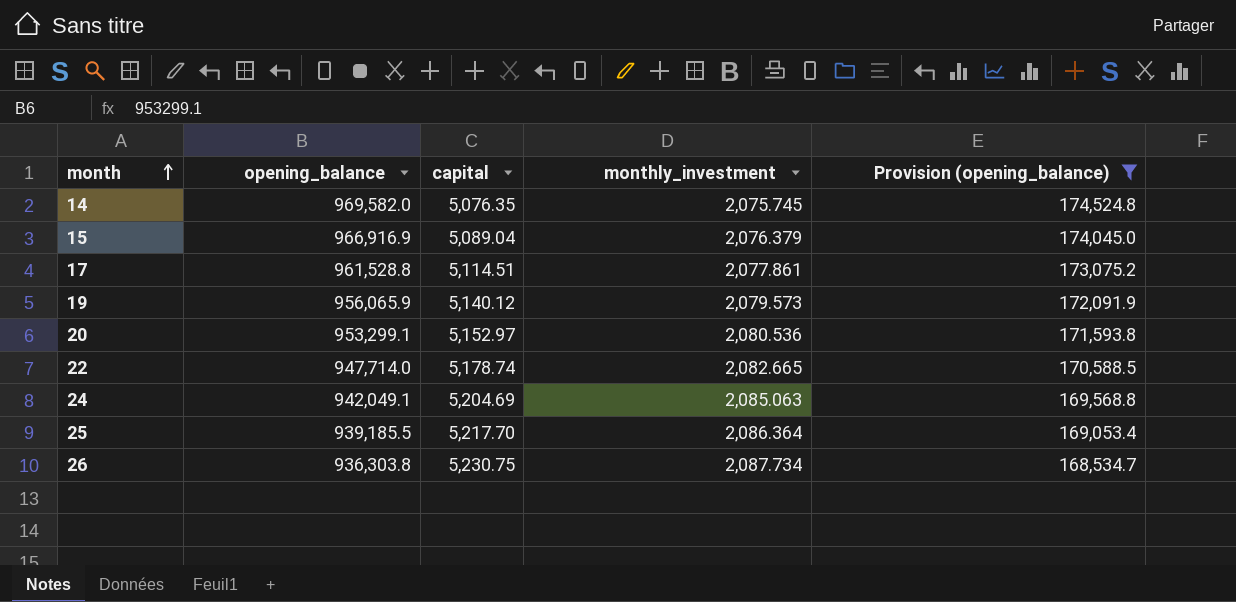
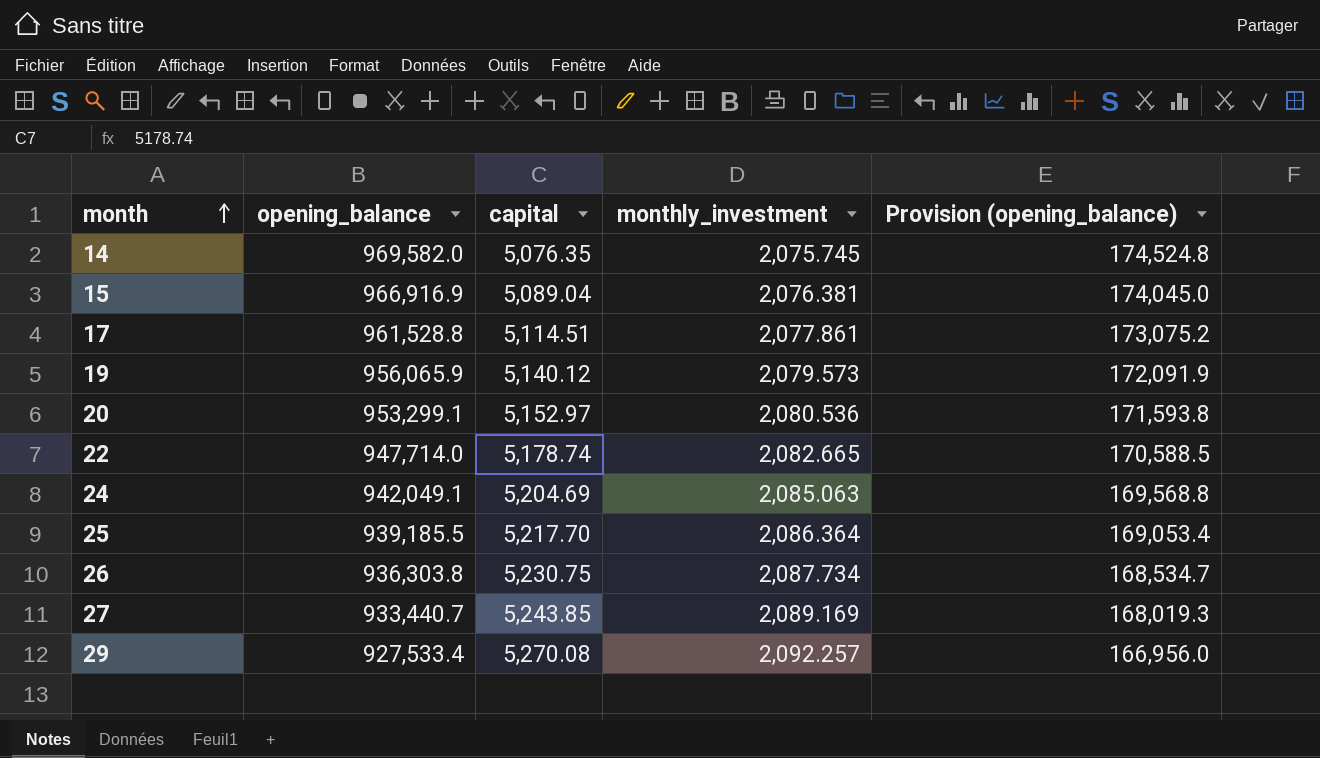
filter: Provision (opening_balance) >= 168,534.7 -> none
15 | monthly_investment: 2,076.379 -> 2,076.381

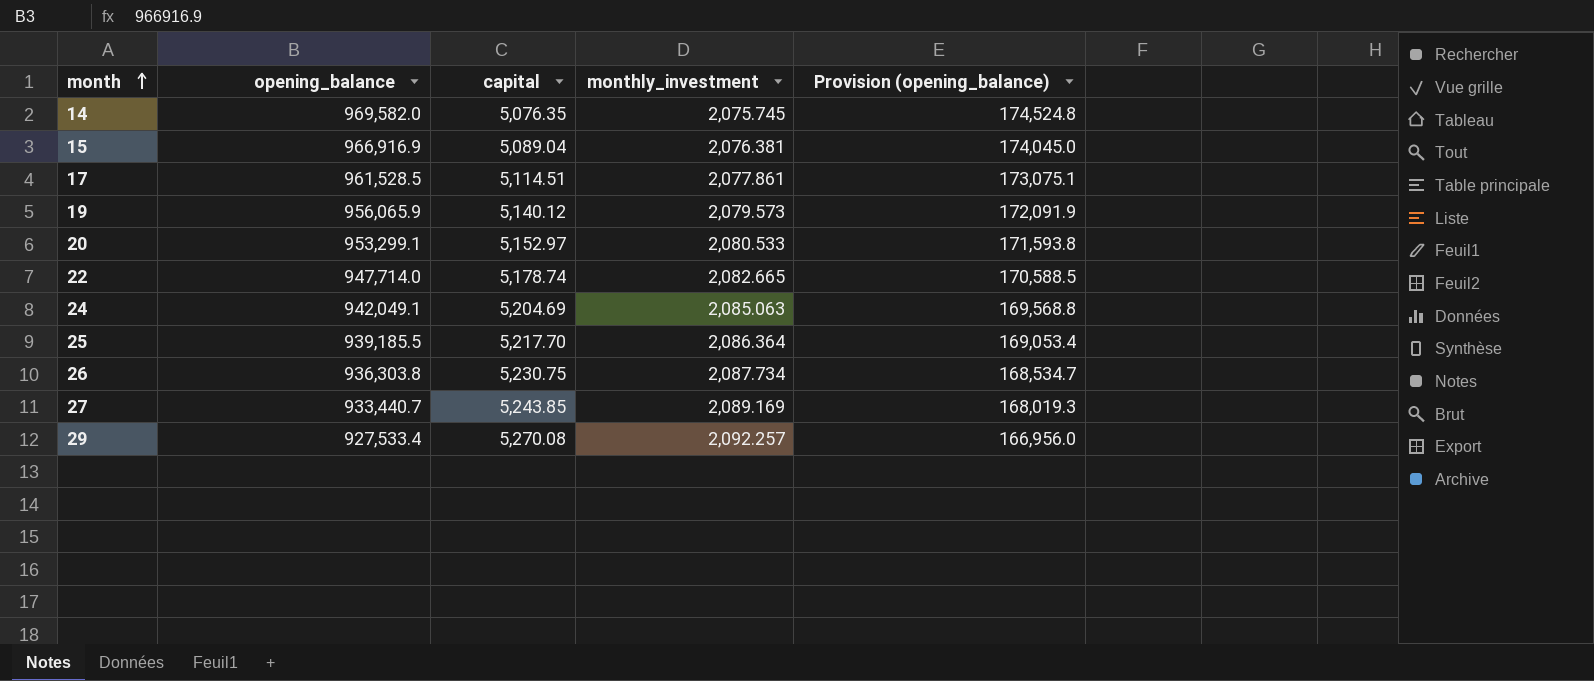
17 | opening_balance: 961,528.8 -> 961,528.5
17 | Provision (opening_balance): 173,075.2 -> 173,075.1
20 | monthly_investment: 2,080.536 -> 2,080.533

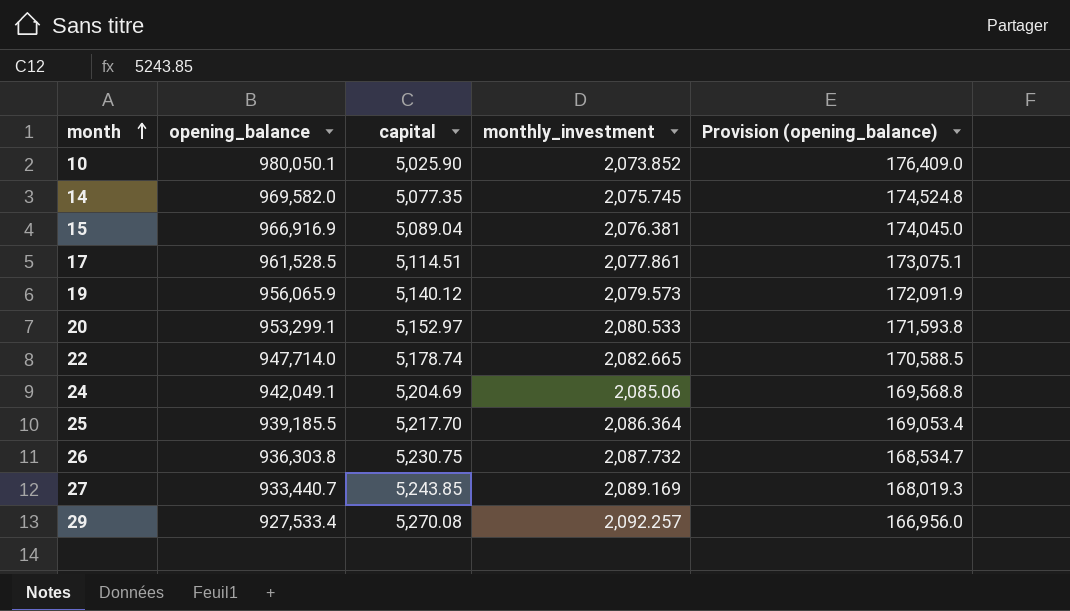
row 10: none -> 980,050.1 | 5,025.90 | 2,073.852 | 176,409.0
14 | capital: 5,076.35 -> 5,077.35
24 | monthly_investment: 2,085.063 -> 2,085.06
26 | monthly_investment: 2,087.734 -> 2,087.732

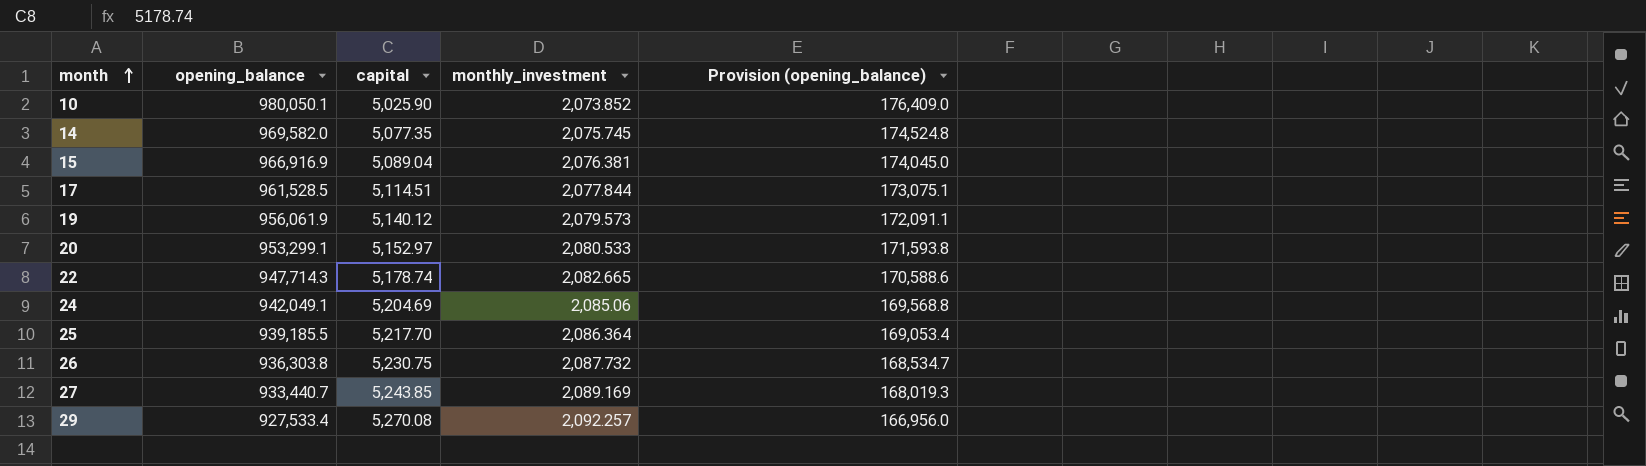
17 | monthly_investment: 2,077.861 -> 2,077.844
19 | opening_balance: 956,065.9 -> 956,061.9
19 | Provision (opening_balance): 172,091.9 -> 172,091.1
22 | opening_balance: 947,714.0 -> 947,714.3
22 | Provision (opening_balance): 170,588.5 -> 170,588.6

